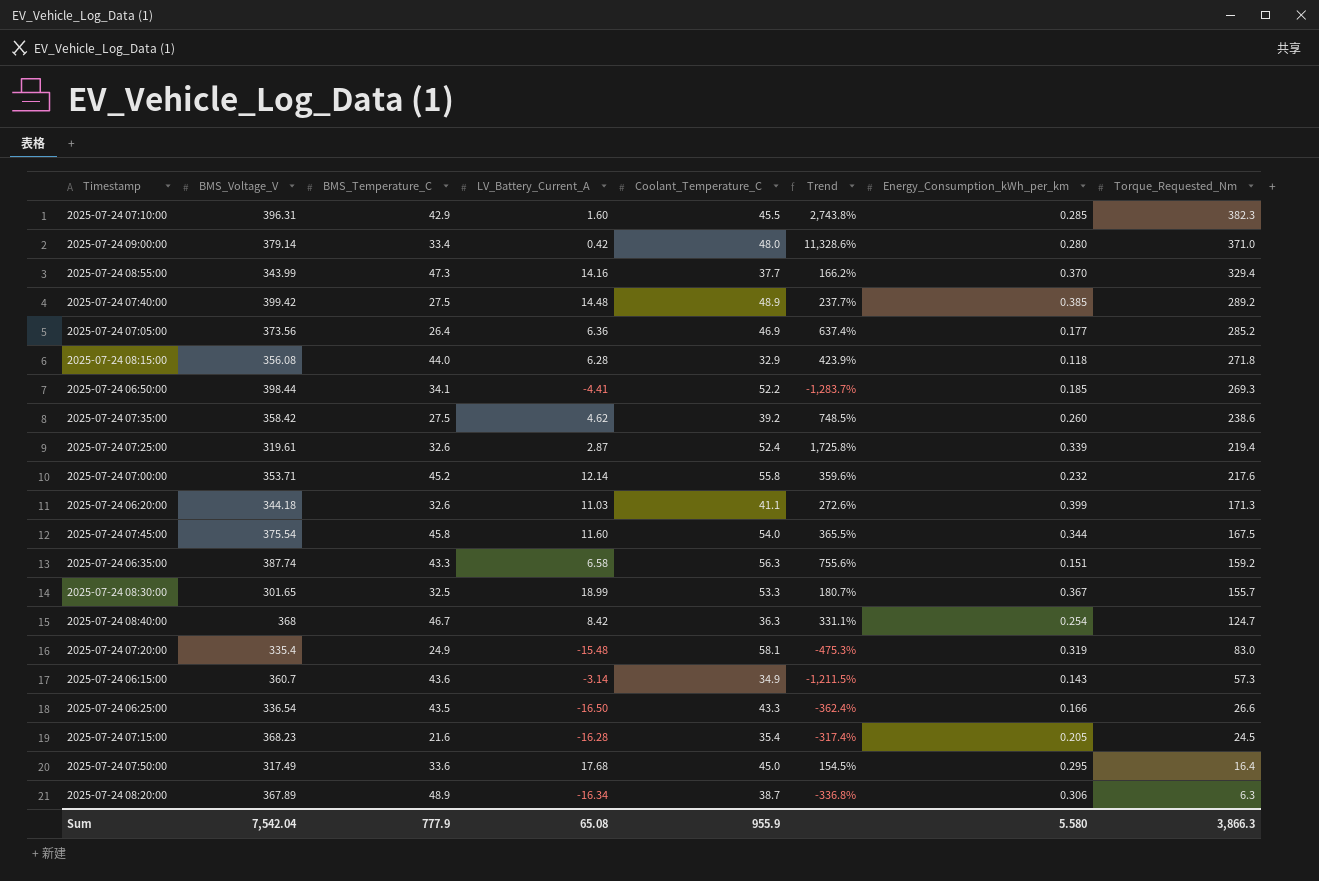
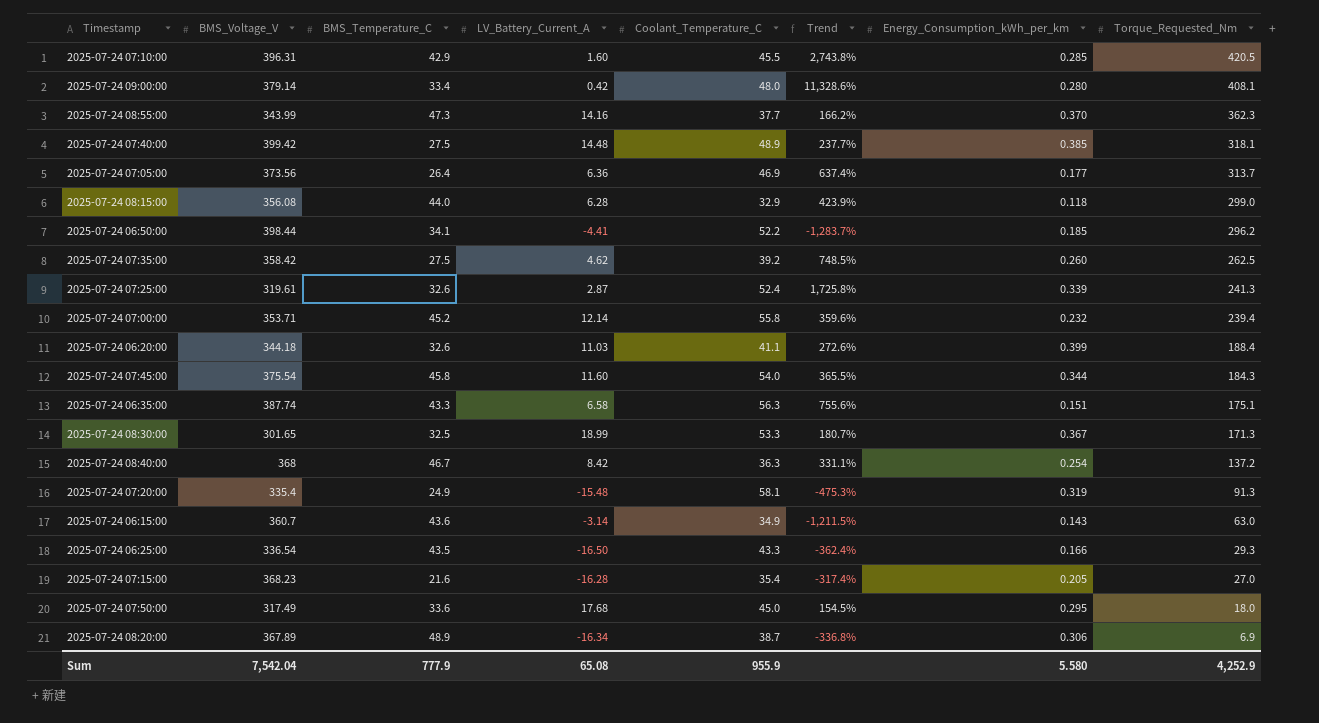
2025-07-24 07:10:00 | Torque_Requested_Nm: 382.3 -> 420.5
2025-07-24 09:00:00 | Torque_Requested_Nm: 371.0 -> 408.1
2025-07-24 08:55:00 | Torque_Requested_Nm: 329.4 -> 362.3
2025-07-24 07:40:00 | Torque_Requested_Nm: 289.2 -> 318.1
2025-07-24 07:05:00 | Torque_Requested_Nm: 285.2 -> 313.7
2025-07-24 08:15:00 | Torque_Requested_Nm: 271.8 -> 299.0
2025-07-24 06:50:00 | Torque_Requested_Nm: 269.3 -> 296.2
2025-07-24 07:35:00 | Torque_Requested_Nm: 238.6 -> 262.5
2025-07-24 07:25:00 | Torque_Requested_Nm: 219.4 -> 241.3
2025-07-24 07:00:00 | Torque_Requested_Nm: 217.6 -> 239.4
2025-07-24 06:20:00 | Torque_Requested_Nm: 171.3 -> 188.4
2025-07-24 07:45:00 | Torque_Requested_Nm: 167.5 -> 184.3
2025-07-24 06:35:00 | Torque_Requested_Nm: 159.2 -> 175.1
2025-07-24 08:30:00 | Torque_Requested_Nm: 155.7 -> 171.3
2025-07-24 08:40:00 | Torque_Requested_Nm: 124.7 -> 137.2
2025-07-24 07:20:00 | Torque_Requested_Nm: 83.0 -> 91.3
2025-07-24 06:15:00 | Torque_Requested_Nm: 57.3 -> 63.0
2025-07-24 06:25:00 | Torque_Requested_Nm: 26.6 -> 29.3
2025-07-24 07:15:00 | Torque_Requested_Nm: 24.5 -> 27.0
2025-07-24 07:50:00 | Torque_Requested_Nm: 16.4 -> 18.0
2025-07-24 08:20:00 | Torque_Requested_Nm: 6.3 -> 6.9
Sum | Torque_Requested_Nm: 3,866.3 -> 4,252.9

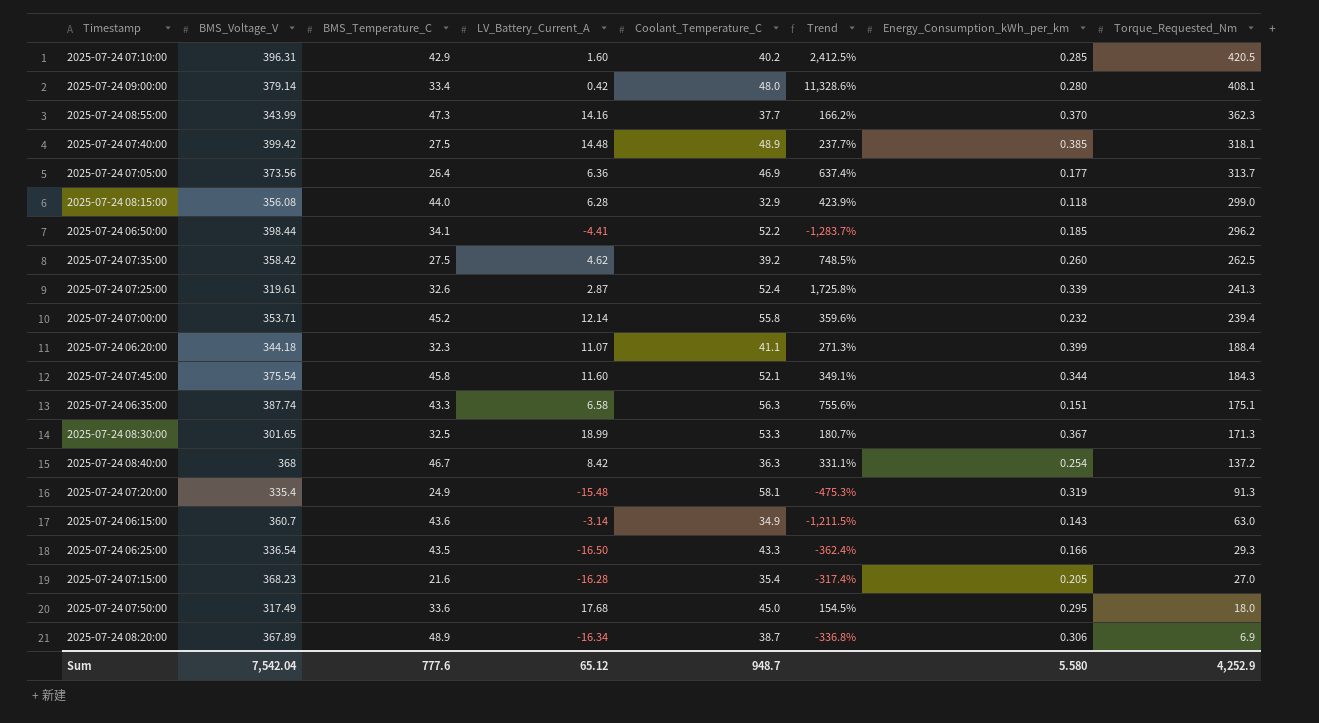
2025-07-24 07:10:00 | Coolant_Temperature_C: 45.5 -> 40.2
2025-07-24 07:10:00 | Trend: 2,743.8% -> 2,412.5%
2025-07-24 06:20:00 | BMS_Temperature_C: 32.6 -> 32.3
2025-07-24 06:20:00 | LV_Battery_Current_A: 11.03 -> 11.07
2025-07-24 06:20:00 | Trend: 272.6% -> 271.3%
2025-07-24 07:45:00 | Coolant_Temperature_C: 54.0 -> 52.1
2025-07-24 07:45:00 | Trend: 365.5% -> 349.1%
Sum | BMS_Temperature_C: 777.9 -> 777.6
Sum | LV_Battery_Current_A: 65.08 -> 65.12
Sum | Coolant_Temperature_C: 955.9 -> 948.7

